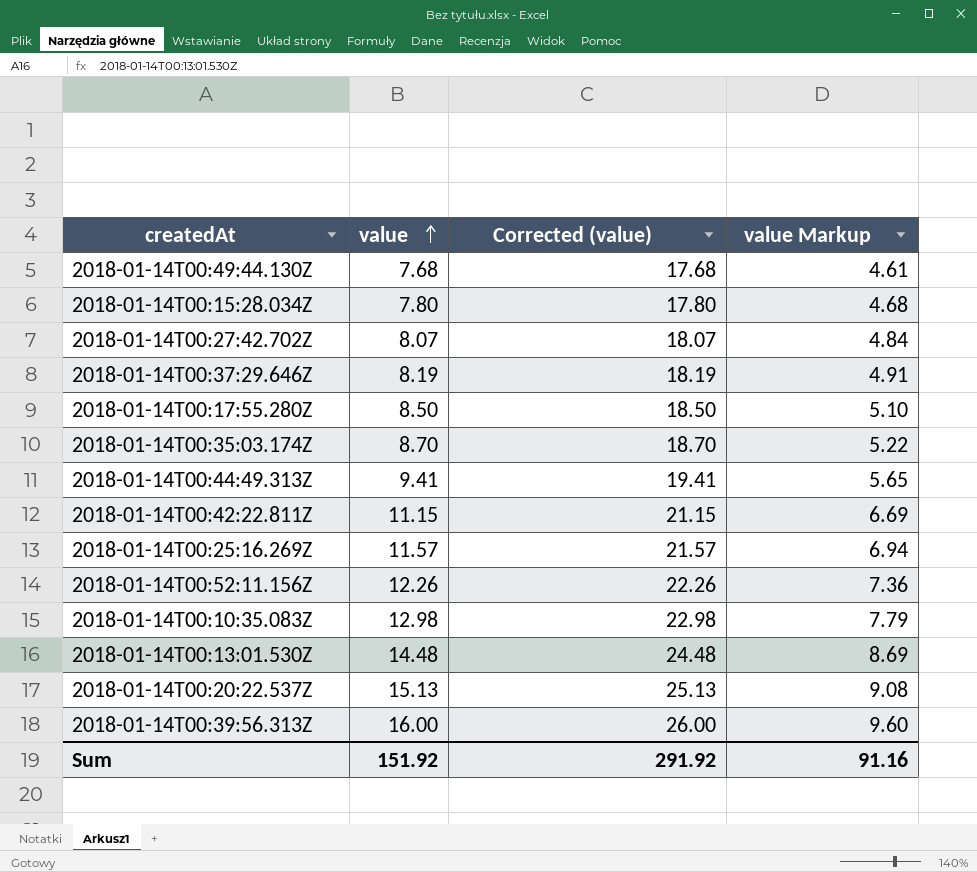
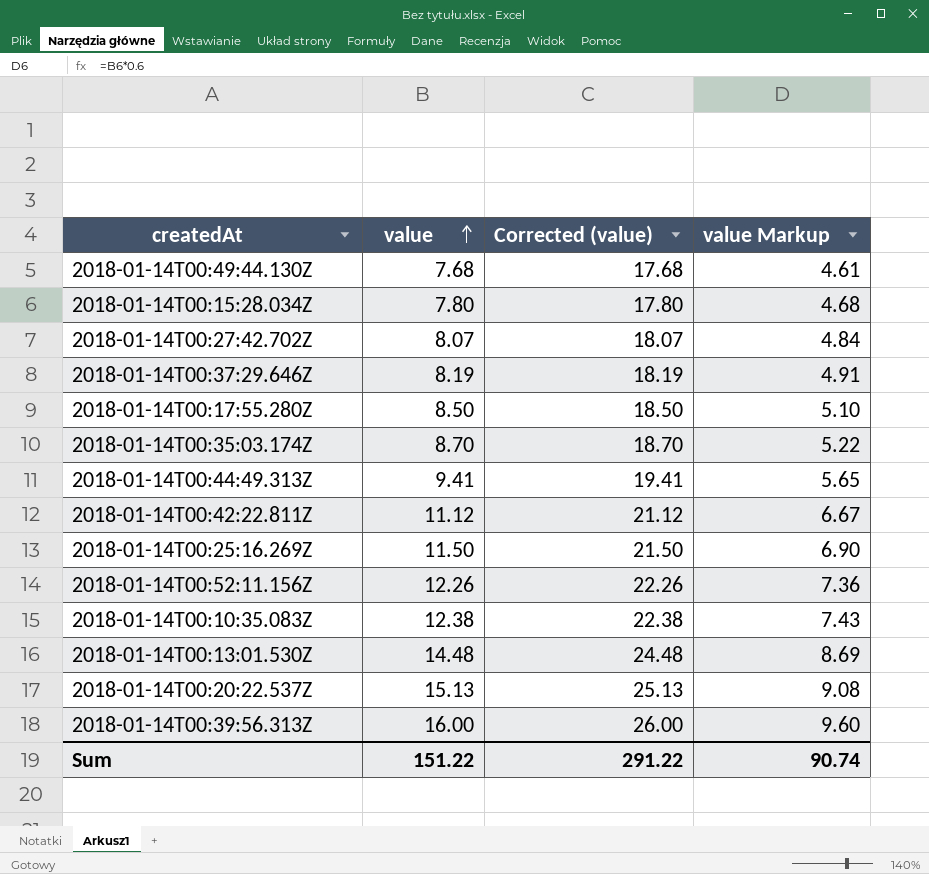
2018-01-14T00:42:22.811Z | value: 11.15 -> 11.12
2018-01-14T00:42:22.811Z | Corrected (value): 21.15 -> 21.12
2018-01-14T00:42:22.811Z | value Markup: 6.69 -> 6.67
2018-01-14T00:25:16.269Z | value: 11.57 -> 11.50
2018-01-14T00:25:16.269Z | Corrected (value): 21.57 -> 21.50
2018-01-14T00:25:16.269Z | value Markup: 6.94 -> 6.90
2018-01-14T00:10:35.083Z | value: 12.98 -> 12.38
2018-01-14T00:10:35.083Z | Corrected (value): 22.98 -> 22.38
2018-01-14T00:10:35.083Z | value Markup: 7.79 -> 7.43
Sum | value: 151.92 -> 151.22
Sum | Corrected (value): 291.92 -> 291.22
Sum | value Markup: 91.16 -> 90.74

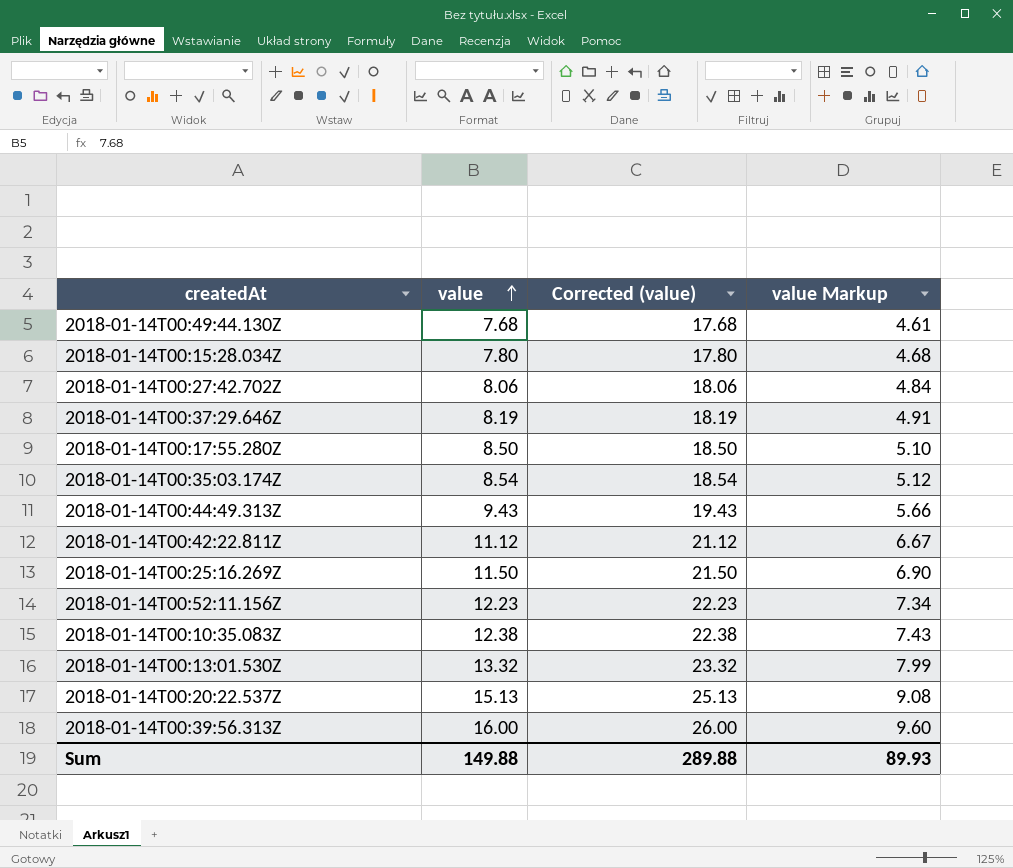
2018-01-14T00:27:42.702Z | value: 8.07 -> 8.06
2018-01-14T00:27:42.702Z | Corrected (value): 18.07 -> 18.06
2018-01-14T00:35:03.174Z | value: 8.70 -> 8.54
2018-01-14T00:35:03.174Z | Corrected (value): 18.70 -> 18.54
2018-01-14T00:35:03.174Z | value Markup: 5.22 -> 5.12
2018-01-14T00:44:49.313Z | value: 9.41 -> 9.43
2018-01-14T00:44:49.313Z | Corrected (value): 19.41 -> 19.43
2018-01-14T00:44:49.313Z | value Markup: 5.65 -> 5.66
2018-01-14T00:52:11.156Z | value: 12.26 -> 12.23
2018-01-14T00:52:11.156Z | Corrected (value): 22.26 -> 22.23
2018-01-14T00:52:11.156Z | value Markup: 7.36 -> 7.34
2018-01-14T00:13:01.530Z | value: 14.48 -> 13.32
2018-01-14T00:13:01.530Z | Corrected (value): 24.48 -> 23.32
2018-01-14T00:13:01.530Z | value Markup: 8.69 -> 7.99
Sum | value: 151.22 -> 149.88
Sum | Corrected (value): 291.22 -> 289.88
Sum | value Markup: 90.74 -> 89.93

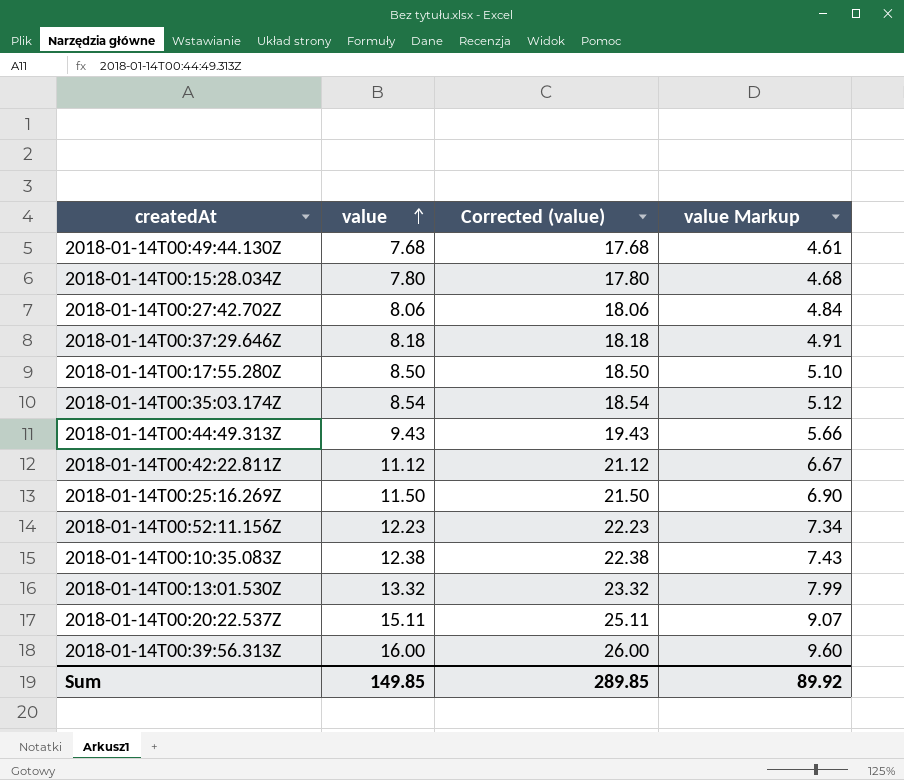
2018-01-14T00:37:29.646Z | value: 8.19 -> 8.18
2018-01-14T00:37:29.646Z | Corrected (value): 18.19 -> 18.18
2018-01-14T00:20:22.537Z | value: 15.13 -> 15.11
2018-01-14T00:20:22.537Z | Corrected (value): 25.13 -> 25.11
2018-01-14T00:20:22.537Z | value Markup: 9.08 -> 9.07
Sum | value: 149.88 -> 149.85
Sum | Corrected (value): 289.88 -> 289.85
Sum | value Markup: 89.93 -> 89.92

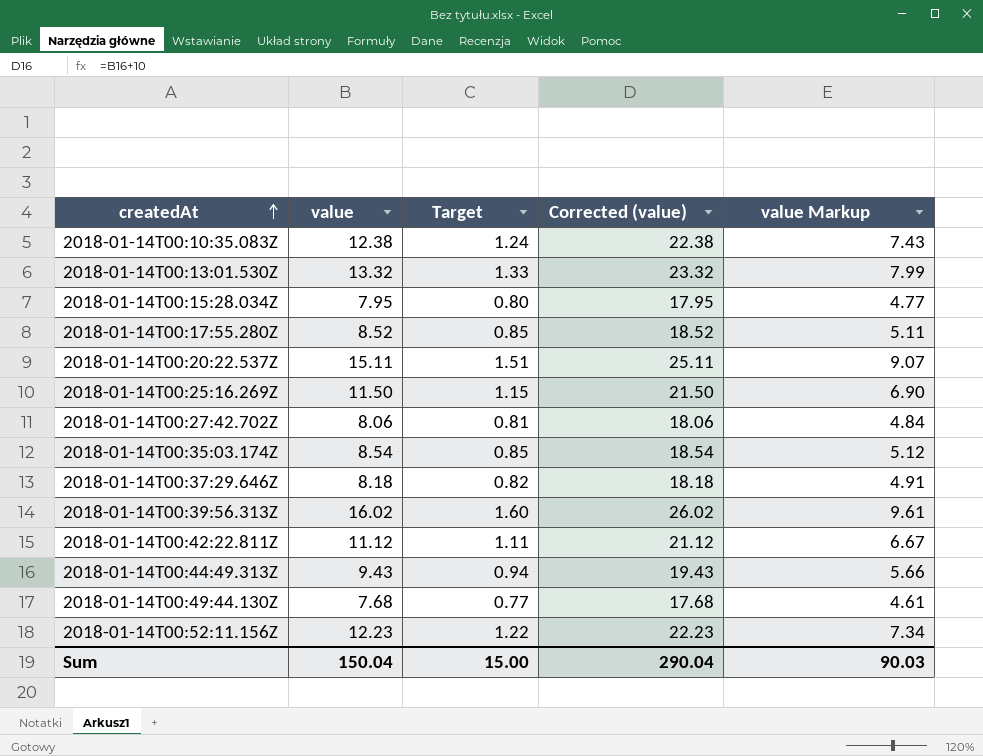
row order: value ascending -> createdAt ascending
column Target | formula: none -> [value] * 0.1
2018-01-14T00:15:28.034Z | value: 7.80 -> 7.95
2018-01-14T00:15:28.034Z | Corrected (value): 17.80 -> 17.95
2018-01-14T00:15:28.034Z | value Markup: 4.68 -> 4.77
2018-01-14T00:17:55.280Z | value: 8.50 -> 8.52
2018-01-14T00:17:55.280Z | Corrected (value): 18.50 -> 18.52
2018-01-14T00:17:55.280Z | value Markup: 5.10 -> 5.11
2018-01-14T00:39:56.313Z | value: 16.00 -> 16.02
2018-01-14T00:39:56.313Z | Corrected (value): 26.00 -> 26.02
2018-01-14T00:39:56.313Z | value Markup: 9.60 -> 9.61
Sum | value: 149.85 -> 150.04
Sum | Corrected (value): 289.85 -> 290.04
Sum | value Markup: 89.92 -> 90.03

